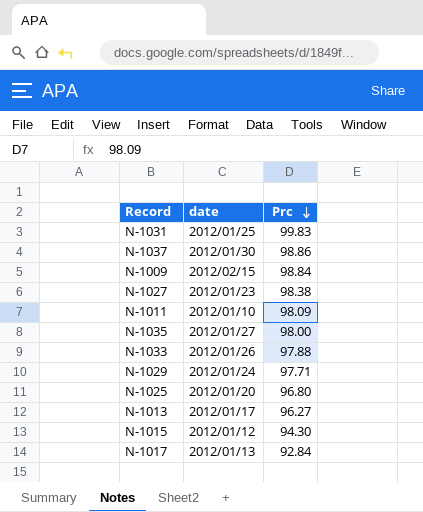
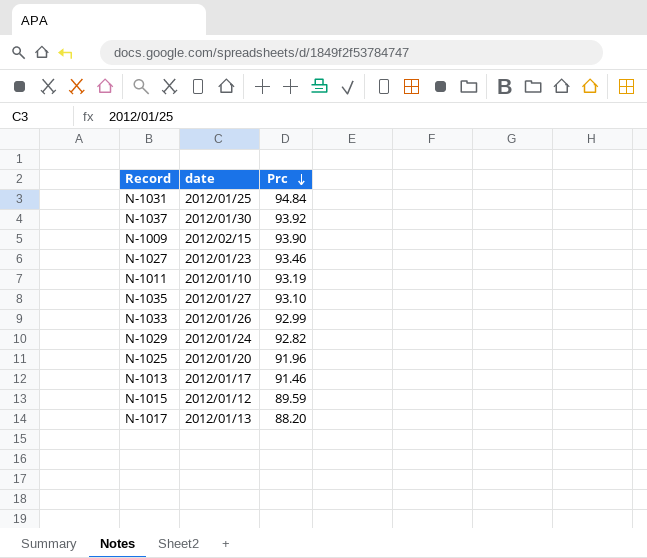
N-1031 | Prc: 99.83 -> 94.84
N-1037 | Prc: 98.86 -> 93.92
N-1009 | Prc: 98.84 -> 93.90
N-1027 | Prc: 98.38 -> 93.46
N-1011 | Prc: 98.09 -> 93.19
N-1035 | Prc: 98.00 -> 93.10
N-1033 | Prc: 97.88 -> 92.99
N-1029 | Prc: 97.71 -> 92.82
N-1025 | Prc: 96.80 -> 91.96
N-1013 | Prc: 96.27 -> 91.46
N-1015 | Prc: 94.30 -> 89.59
N-1017 | Prc: 92.84 -> 88.20

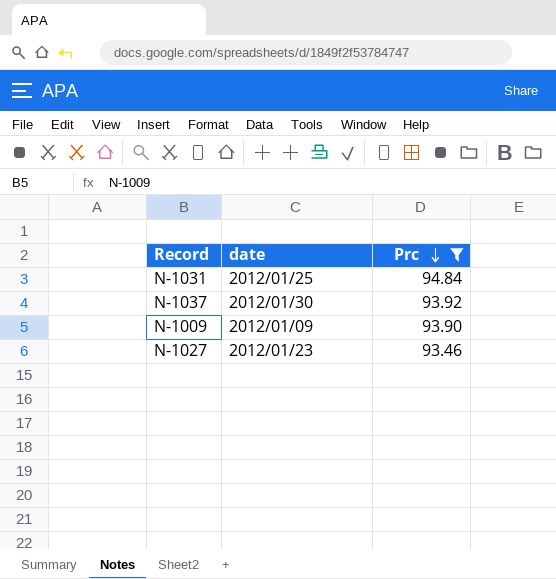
filter: none -> Prc >= 93.46
N-1009 | date: 2012/02/15 -> 2012/01/09

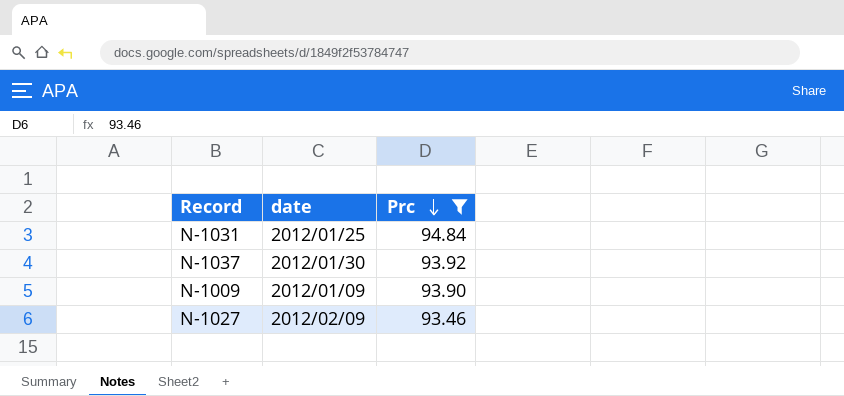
N-1027 | date: 2012/01/23 -> 2012/02/09

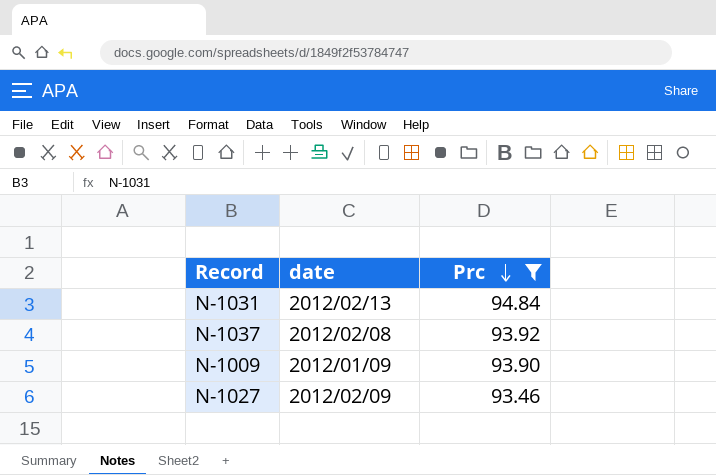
N-1031 | date: 2012/01/25 -> 2012/02/13
N-1037 | date: 2012/01/30 -> 2012/02/08

